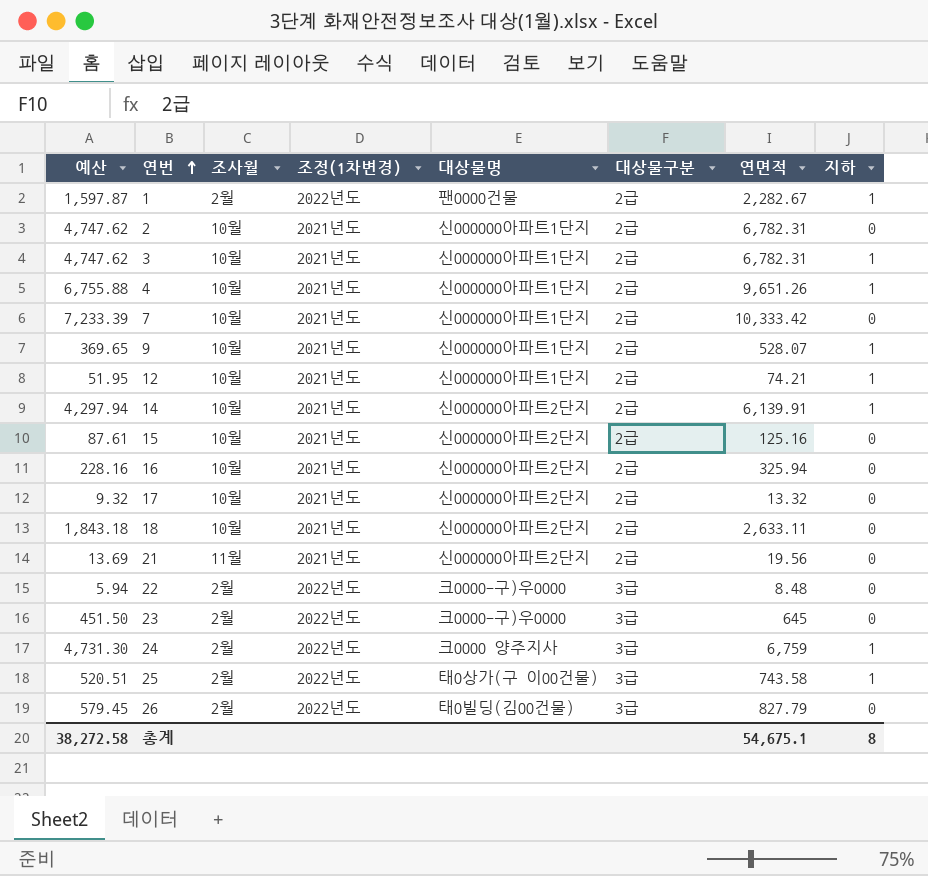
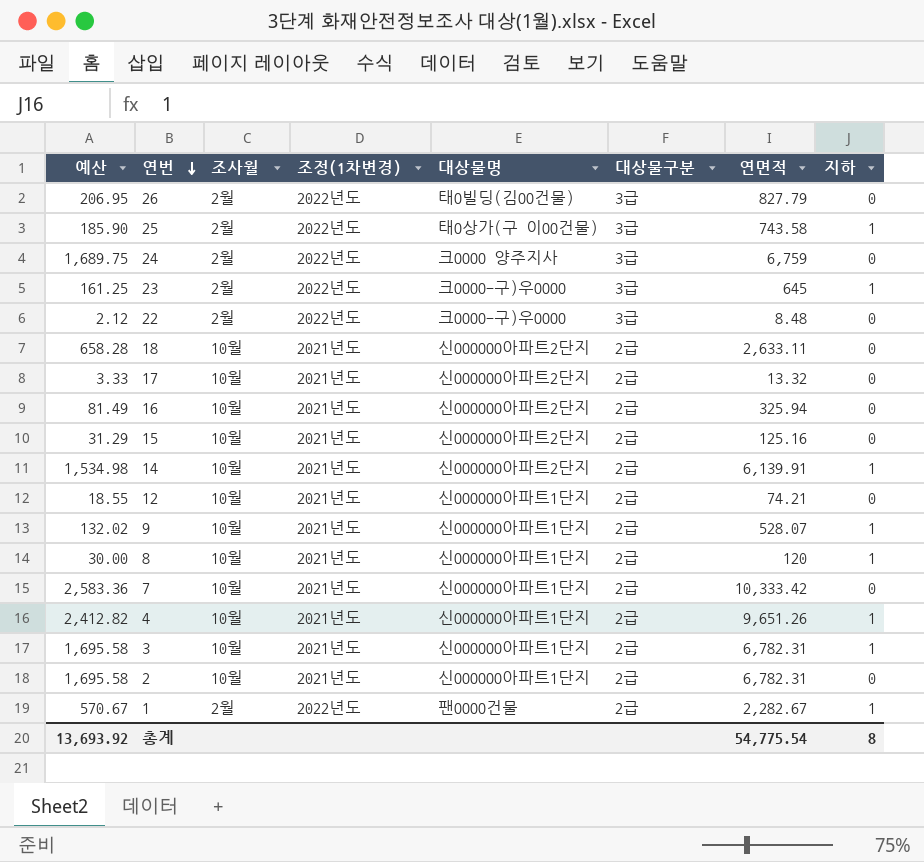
row order: 연번 ascending -> 연번 descending
column 예산 | formula: [연면적] * 0.7 -> [연면적] * 0.25
row 21: 13.69 | 11월 | 2021년도 | 신OOOOOO아파트2단지 | 2급 | 19.56 | 0 -> none
24 | 지하: 1 -> 0
23 | 지하: 0 -> 1
12 | 지하: 1 -> 0
row 8: none -> 30.00 | 10월 | 2021년도 | 신OOOOOO아파트1단지 | 2급 | 120 | 1
총계 | 예산: 38,272.58 -> 13,693.92
총계 | 연면적: 54,675.1 -> 54,775.54

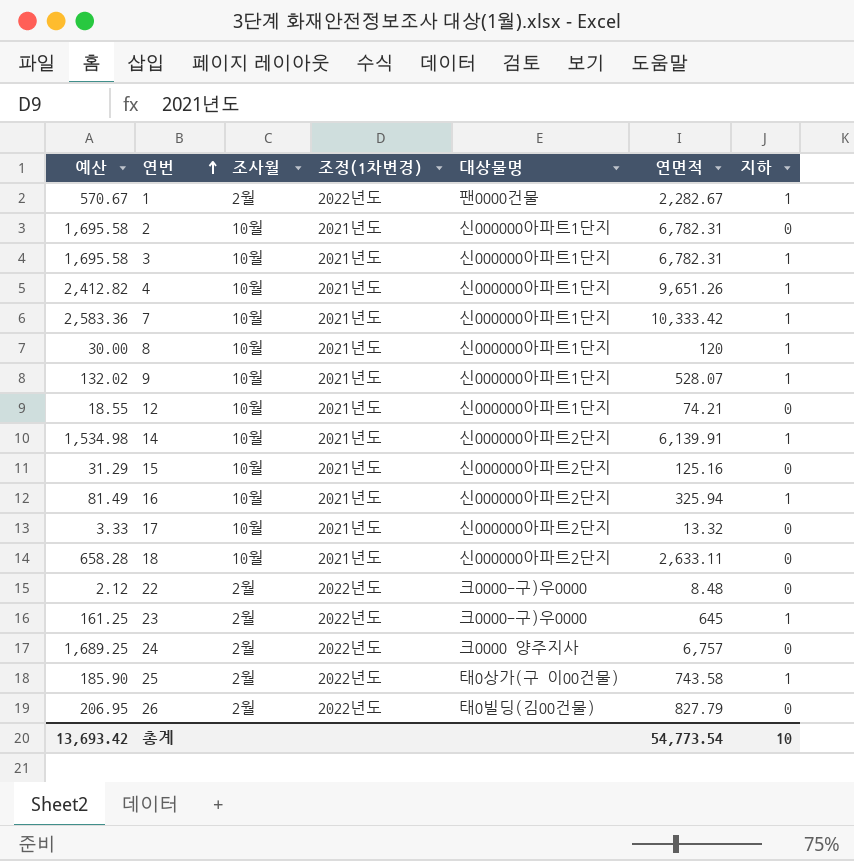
row order: 연번 descending -> 연번 ascending
column 대상물구분 | position: 6 -> none
7 | 지하: 0 -> 1
16 | 지하: 0 -> 1
24 | 예산: 1,689.75 -> 1,689.25
24 | 연면적: 6,759 -> 6,757
총계 | 예산: 13,693.92 -> 13,693.42
총계 | 연면적: 54,775.54 -> 54,773.54
총계 | 지하: 8 -> 10

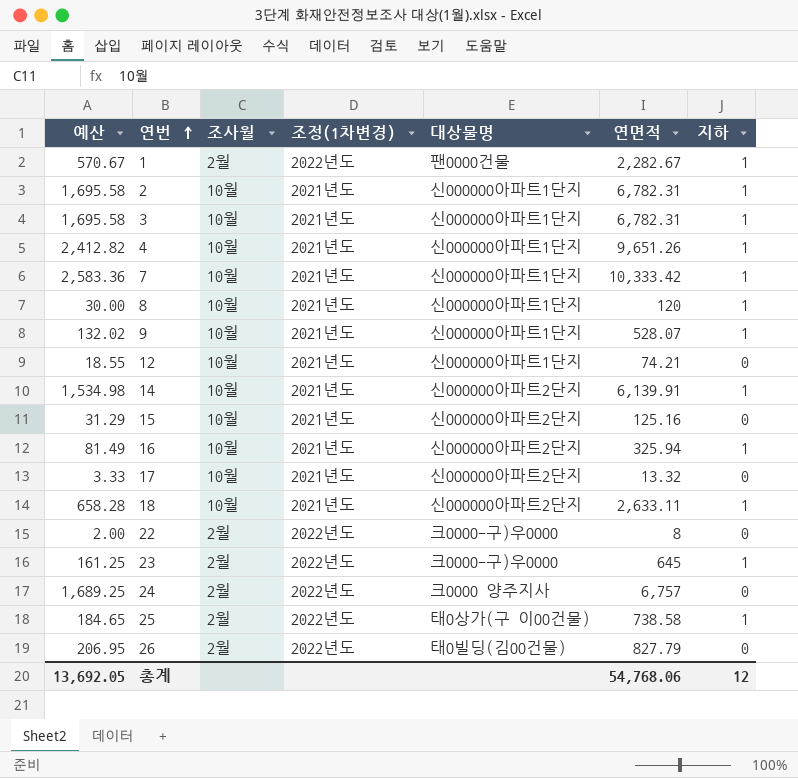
2 | 지하: 0 -> 1
18 | 지하: 0 -> 1
22 | 예산: 2.12 -> 2.00
22 | 연면적: 8.48 -> 8
25 | 예산: 185.90 -> 184.65
25 | 연면적: 743.58 -> 738.58
총계 | 예산: 13,693.42 -> 13,692.05
총계 | 연면적: 54,773.54 -> 54,768.06
총계 | 지하: 10 -> 12

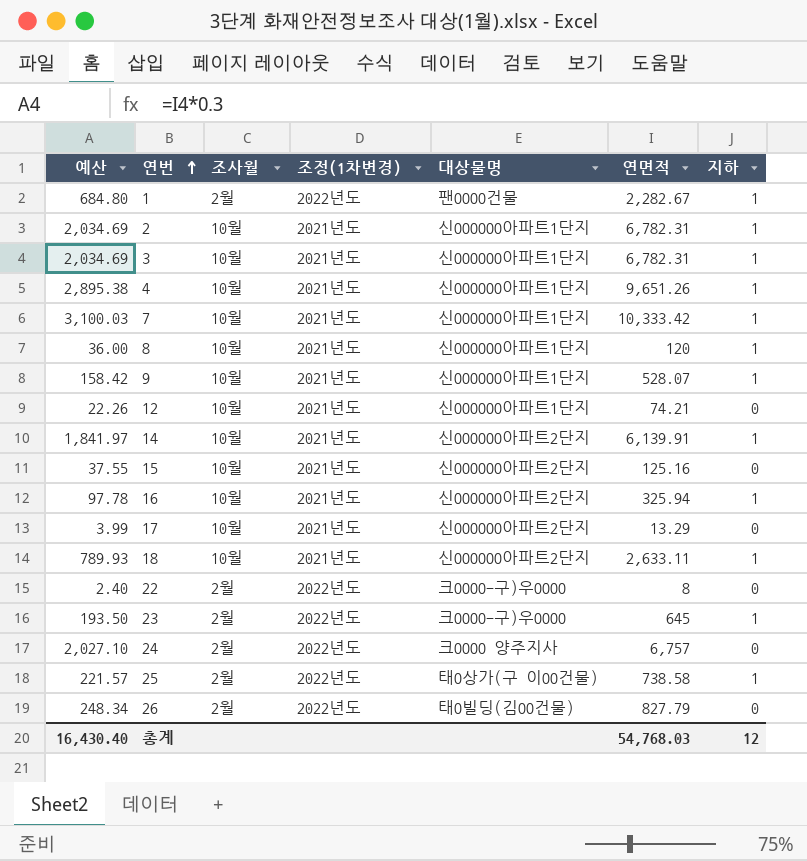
column 예산 | formula: [연면적] * 0.25 -> [연면적] * 0.3
17 | 연면적: 13.32 -> 13.29
총계 | 예산: 13,692.05 -> 16,430.40
총계 | 연면적: 54,768.06 -> 54,768.03

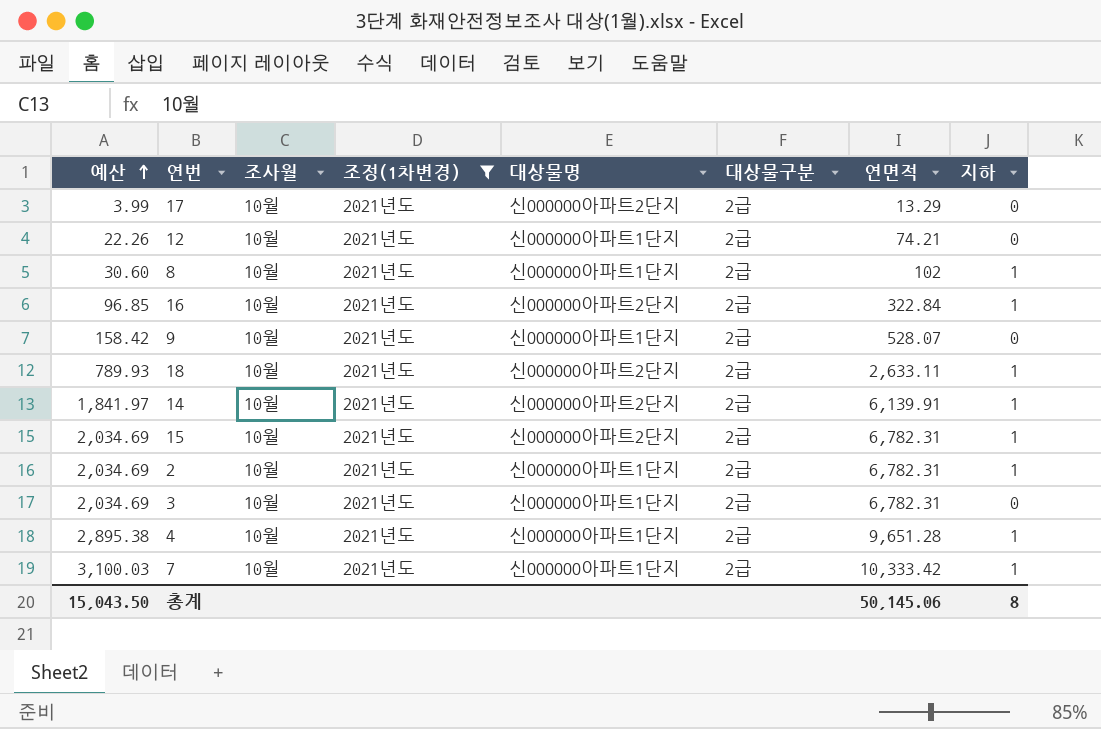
filter: none -> 조정(1차변경) = 2021년도
row order: 연번 ascending -> 예산 ascending
column 대상물구분 | position: none -> 6
8 | 예산: 36.00 -> 30.60
8 | 연면적: 120 -> 102
16 | 예산: 97.78 -> 96.85
16 | 연면적: 325.94 -> 322.84
9 | 지하: 1 -> 0
15 | 예산: 37.55 -> 2,034.69
15 | 연면적: 125.16 -> 6,782.31
15 | 지하: 0 -> 1
3 | 지하: 1 -> 0
4 | 연면적: 9,651.26 -> 9,651.28
총계 | 예산: 16,430.40 -> 15,043.50
총계 | 연면적: 54,768.03 -> 50,145.06
총계 | 지하: 12 -> 8

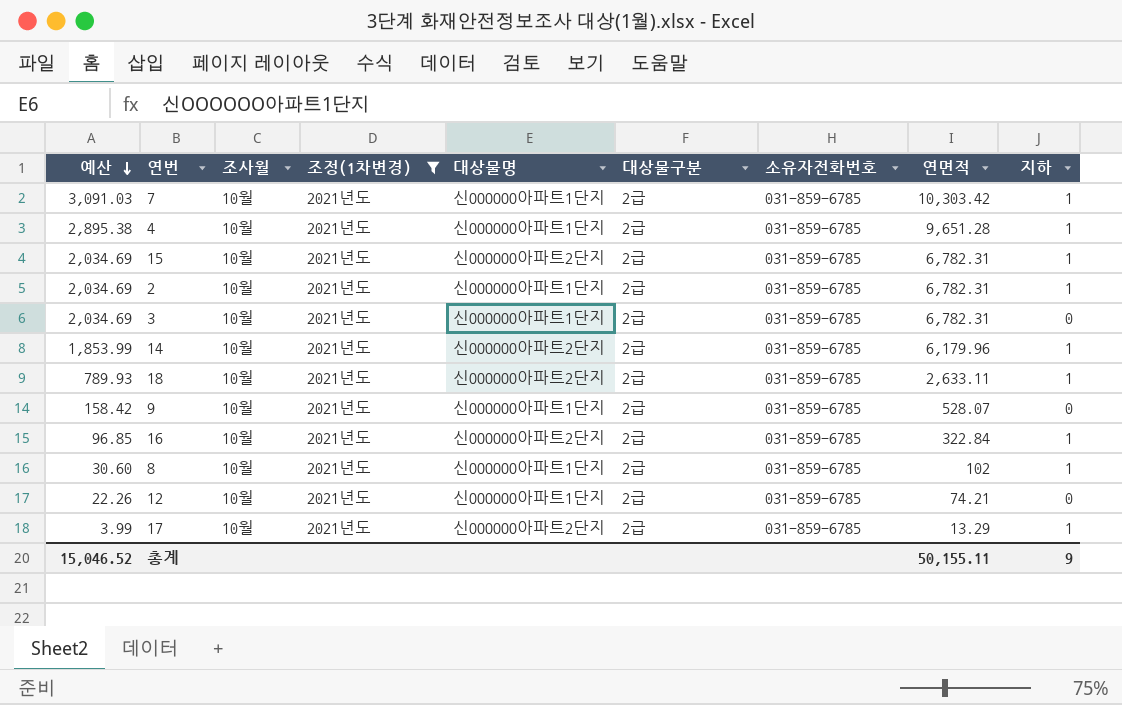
row order: 예산 ascending -> 예산 descending
column 소유자전화번호 | position: none -> 7
7 | 예산: 3,100.03 -> 3,091.03
7 | 연면적: 10,333.42 -> 10,303.42
14 | 예산: 1,841.97 -> 1,853.99
14 | 연면적: 6,139.91 -> 6,179.96
17 | 지하: 0 -> 1
총계 | 예산: 15,043.50 -> 15,046.52
총계 | 연면적: 50,145.06 -> 50,155.11
총계 | 지하: 8 -> 9

